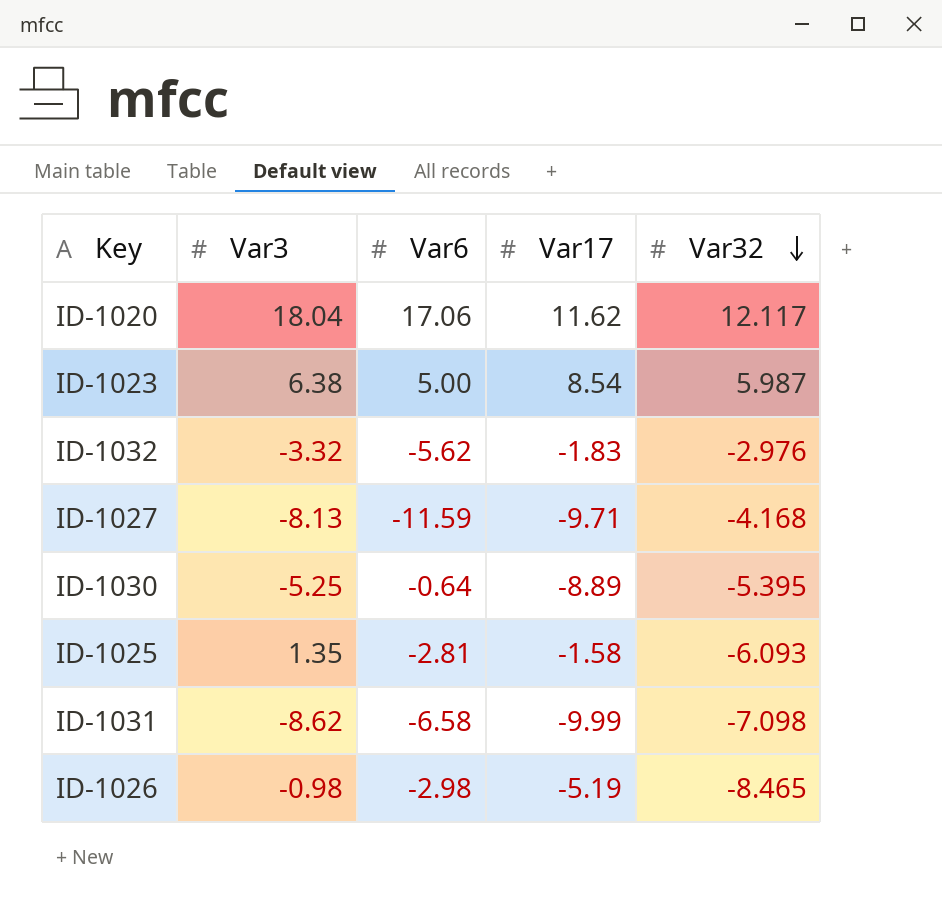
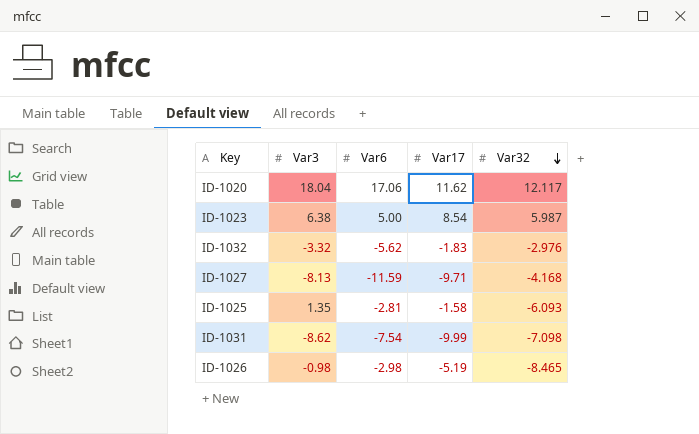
row ID-1030: -5.25 | -0.64 | -8.89 | -5.395 -> none
ID-1031 | Var6: -6.58 -> -7.54

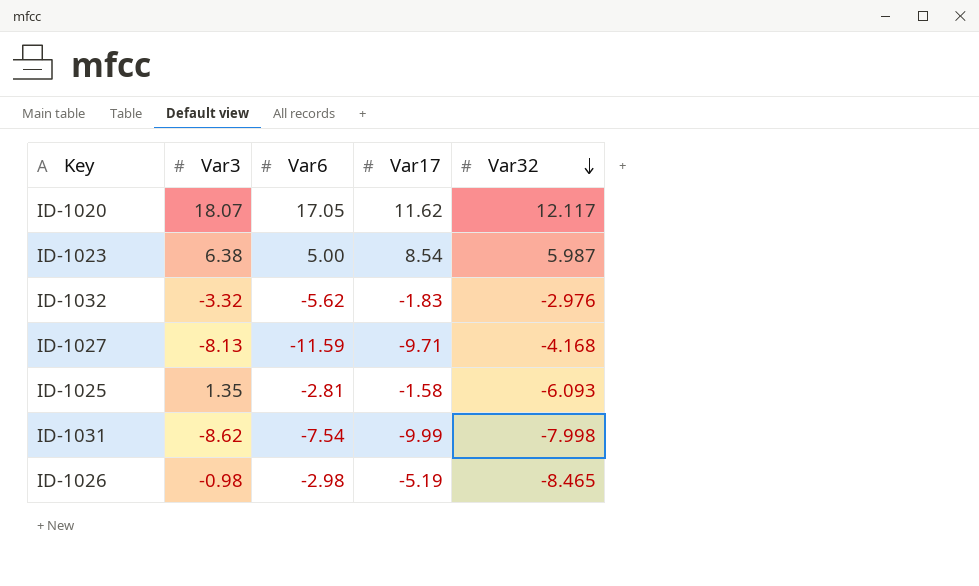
ID-1020 | Var3: 18.04 -> 18.07
ID-1020 | Var6: 17.06 -> 17.05
ID-1031 | Var32: -7.098 -> -7.998

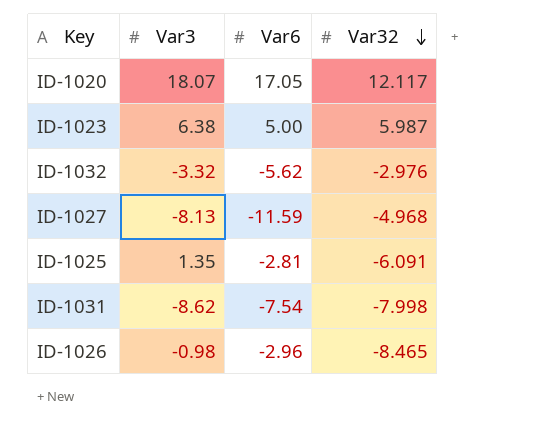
column Var17 | position: 4 -> none
ID-1027 | Var32: -4.168 -> -4.968
ID-1025 | Var32: -6.093 -> -6.091
ID-1026 | Var6: -2.98 -> -2.96

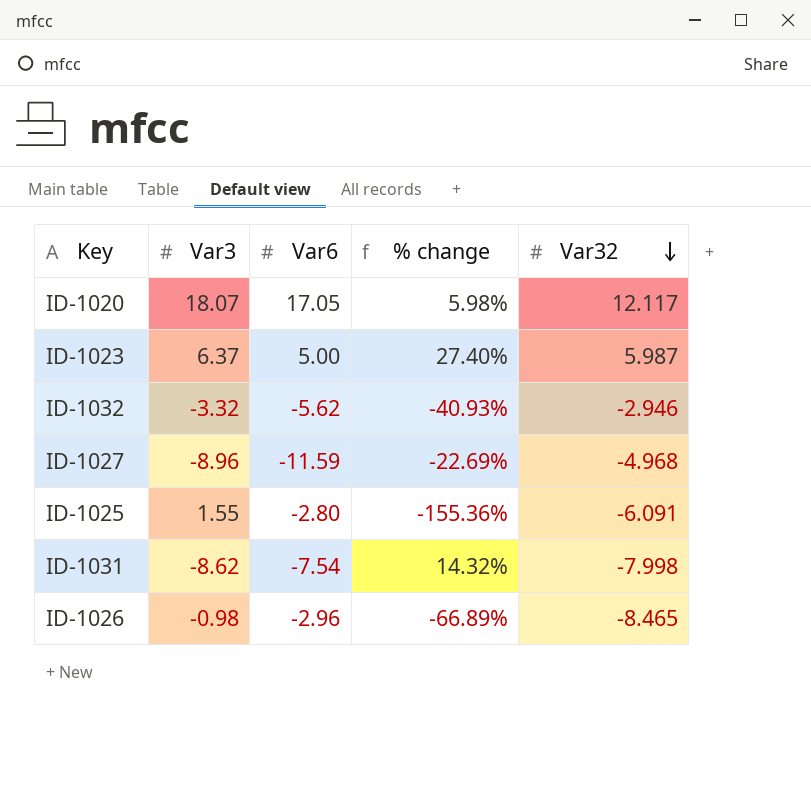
column % change | formula: none -> ([Var3] - [Var6]) / [Var6]
ID-1023 | Var3: 6.38 -> 6.37
ID-1032 | Var32: -2.976 -> -2.946
ID-1027 | Var3: -8.13 -> -8.96
ID-1025 | Var3: 1.35 -> 1.55
ID-1025 | Var6: -2.81 -> -2.80

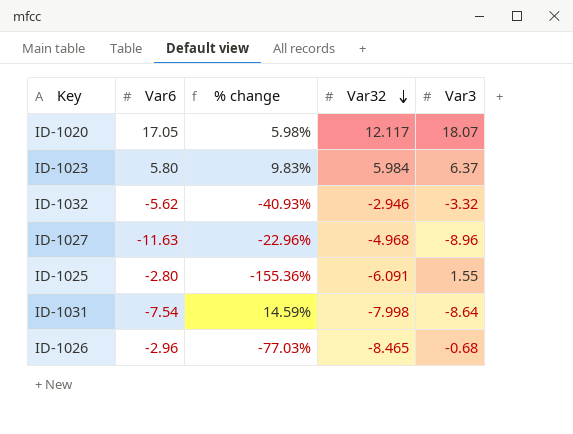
column Var3 | position: 2 -> 5
ID-1023 | Var6: 5.00 -> 5.80
ID-1023 | % change: 27.40% -> 9.83%
ID-1023 | Var32: 5.987 -> 5.984
ID-1027 | Var6: -11.59 -> -11.63
ID-1027 | % change: -22.69% -> -22.96%
ID-1031 | % change: 14.32% -> 14.59%
ID-1031 | Var3: -8.62 -> -8.64
ID-1026 | % change: -66.89% -> -77.03%
ID-1026 | Var3: -0.98 -> -0.68

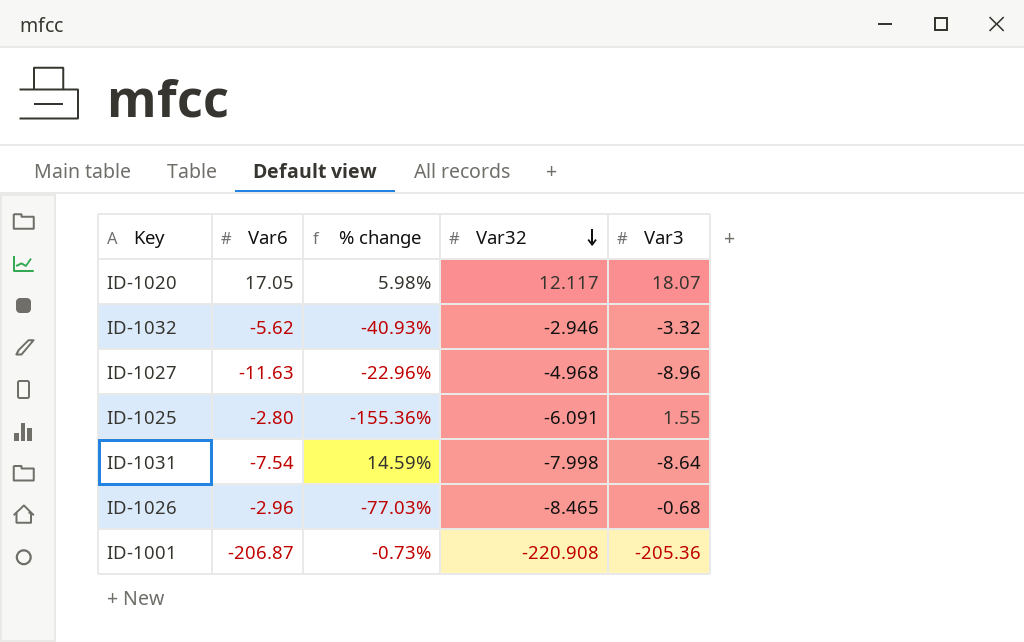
row ID-1023: 5.80 | 9.83% | 5.984 | 6.37 -> none
row ID-1001: none -> -206.87 | -0.73% | -220.908 | -205.36

